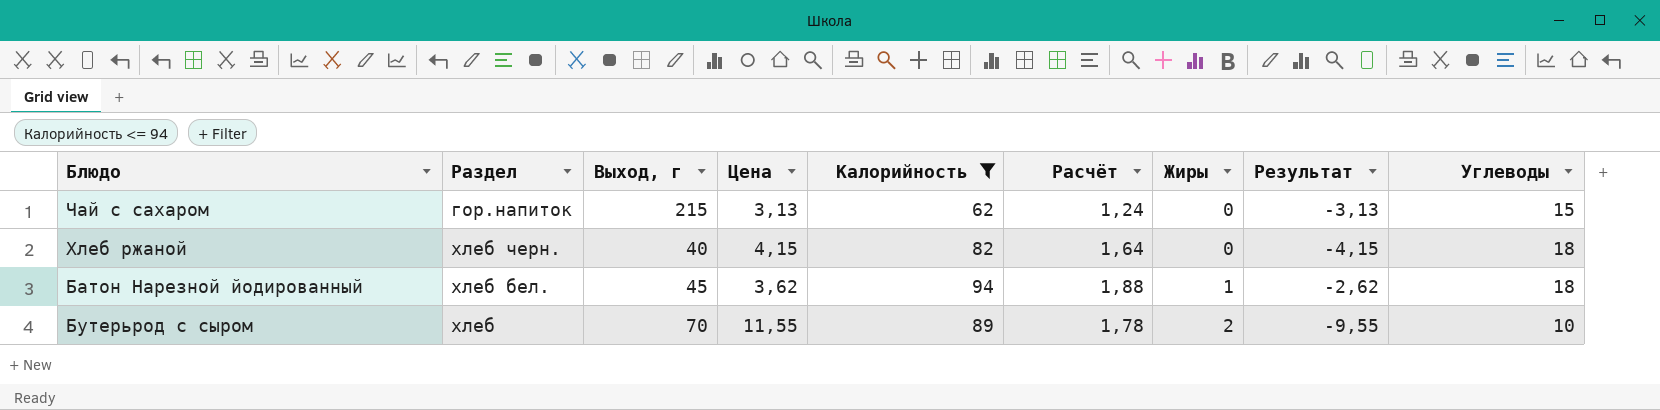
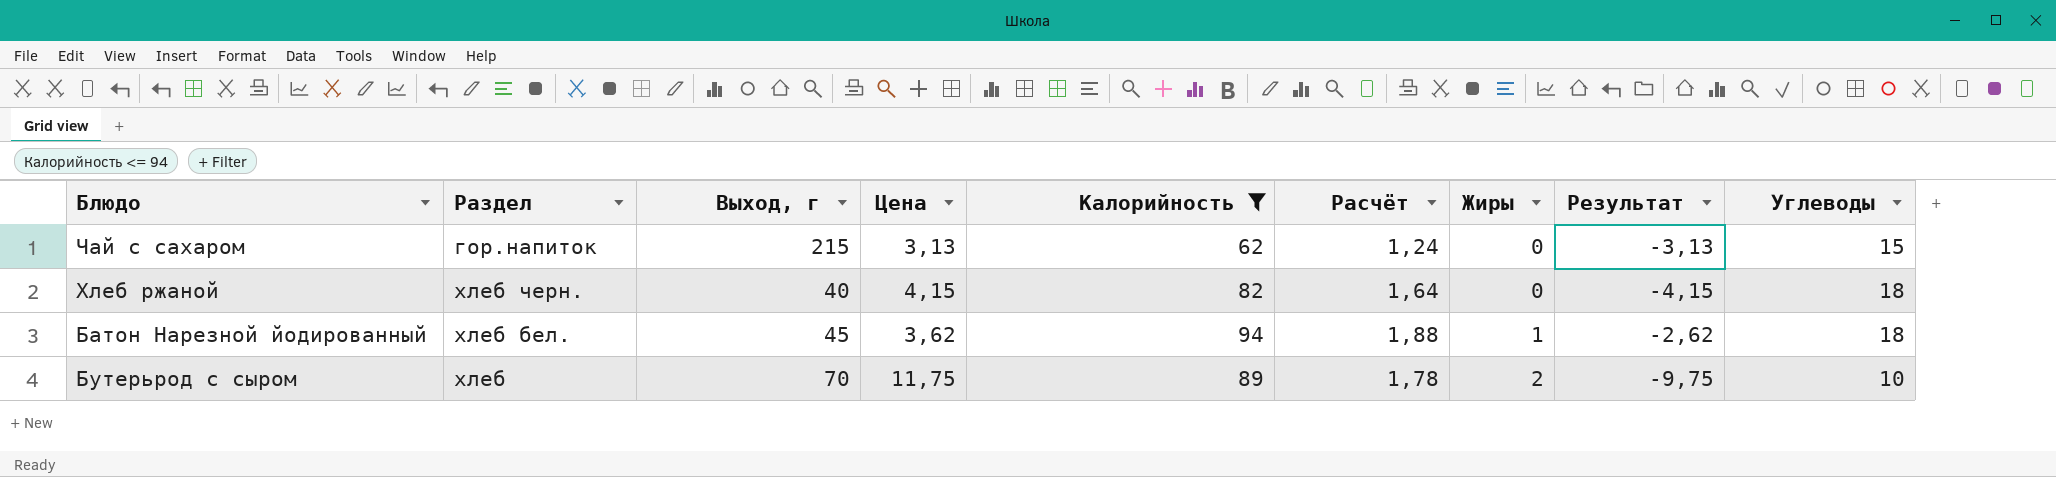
Бутерьрод с сыром | Цена: 11,55 -> 11,75
Бутерьрод с сыром | Результат: -9,55 -> -9,75

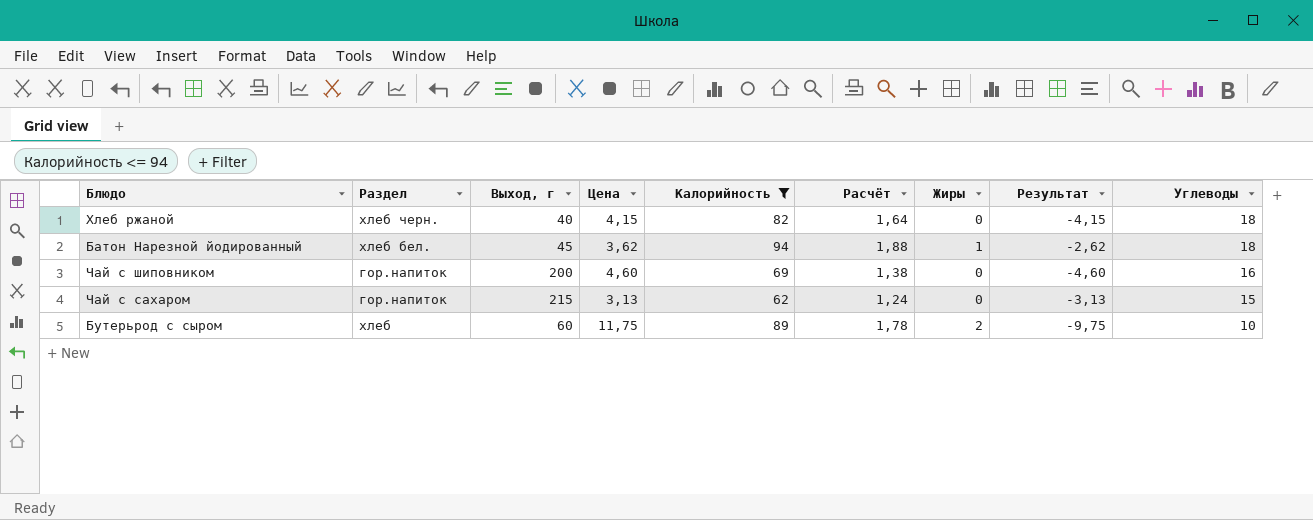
row order: Жиры ascending -> Углеводы descending
row Чай с шиповником: none -> гор.напиток | 200 | 4,60 | 69 | 1,38 | 0 | -4,60 | 16
Бутерьрод с сыром | Выход, г: 70 -> 60

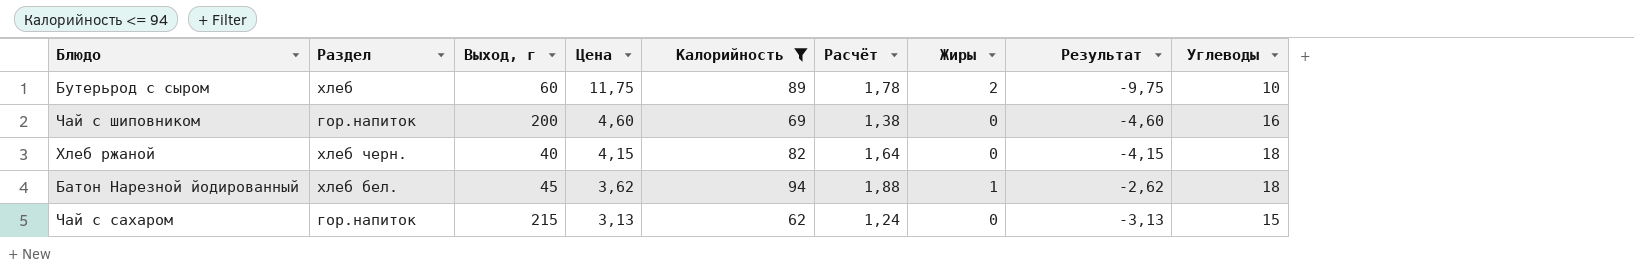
row order: Углеводы descending -> Цена descending

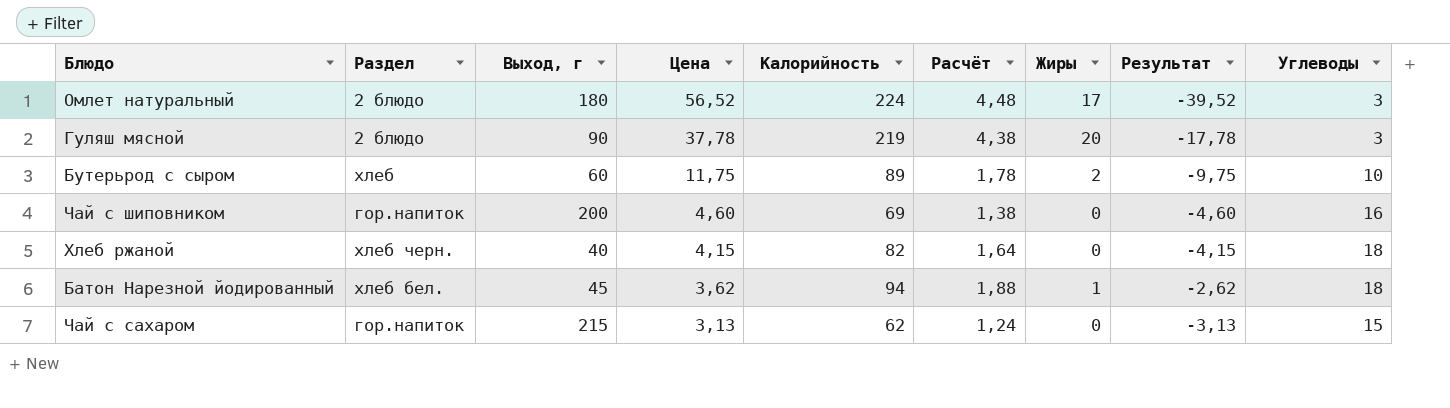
filter: Калорийность <= 94 -> none

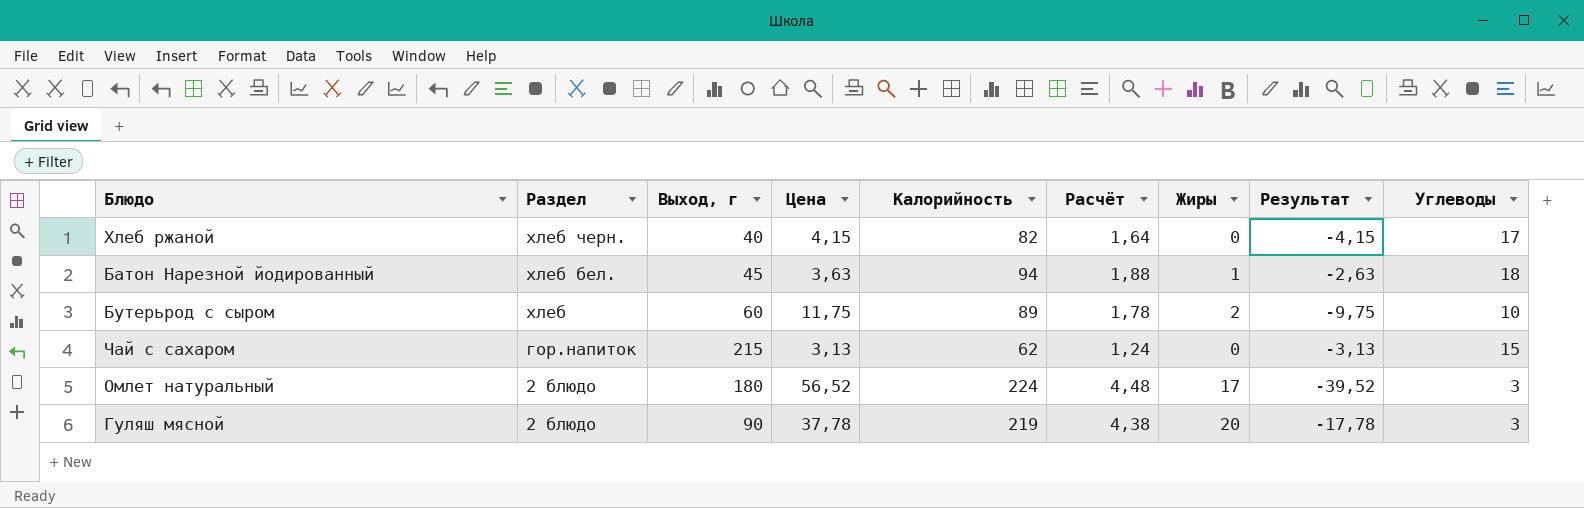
row order: Цена descending -> Раздел descending
row Чай с шиповником: гор.напиток | 200 | 4,60 | 69 | 1,38 | 0 | -4,60 | 16 -> none
Хлеб ржаной | Углеводы: 18 -> 17
Батон Нарезной йодированный | Цена: 3,62 -> 3,63
Батон Нарезной йодированный | Результат: -2,62 -> -2,63

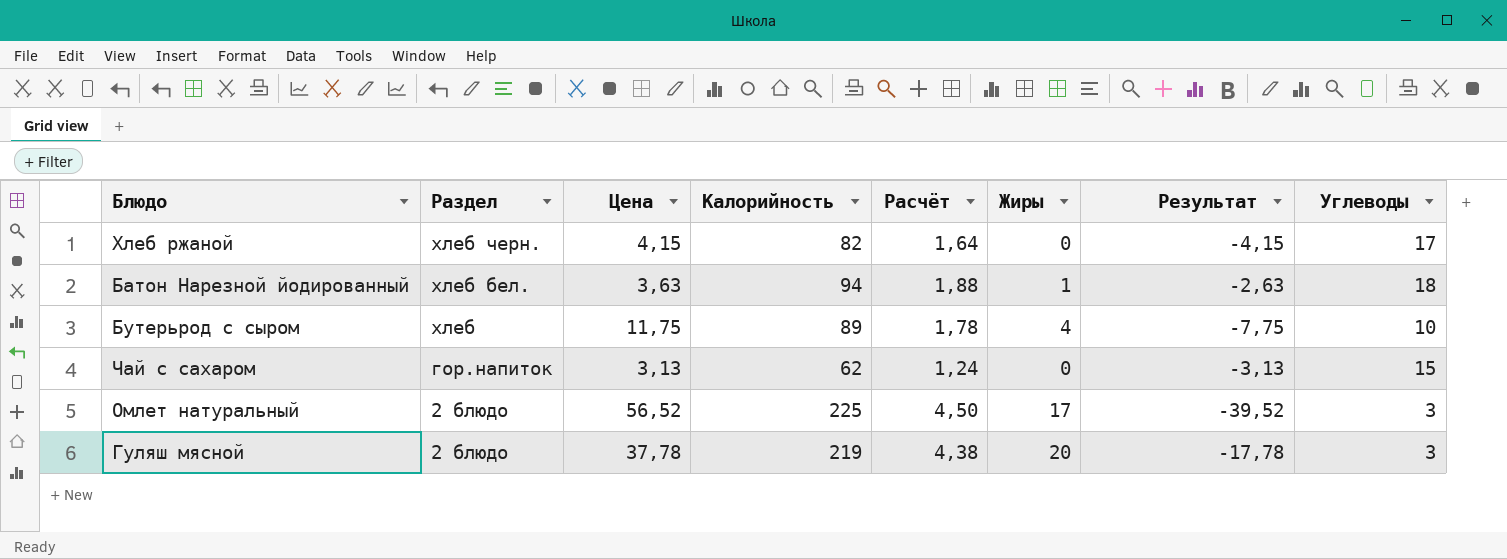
column Выход, г | position: 3 -> none
Бутерьрод с сыром | Жиры: 2 -> 4
Бутерьрод с сыром | Результат: -9,75 -> -7,75
Омлет натуральный | Калорийность: 224 -> 225
Омлет натуральный | Расчёт: 4,48 -> 4,50

